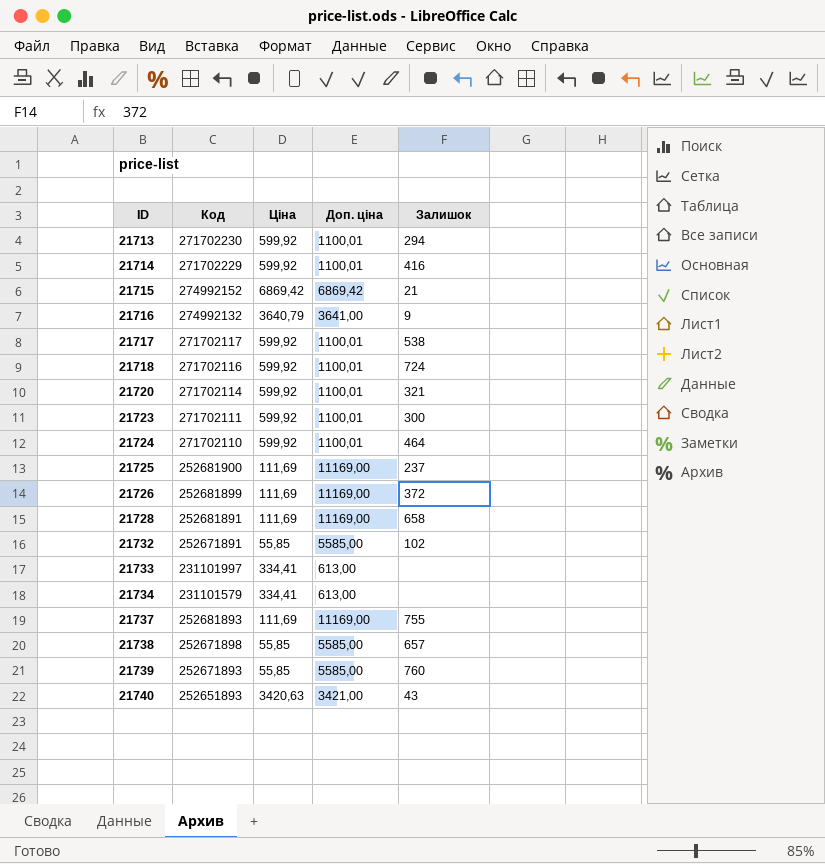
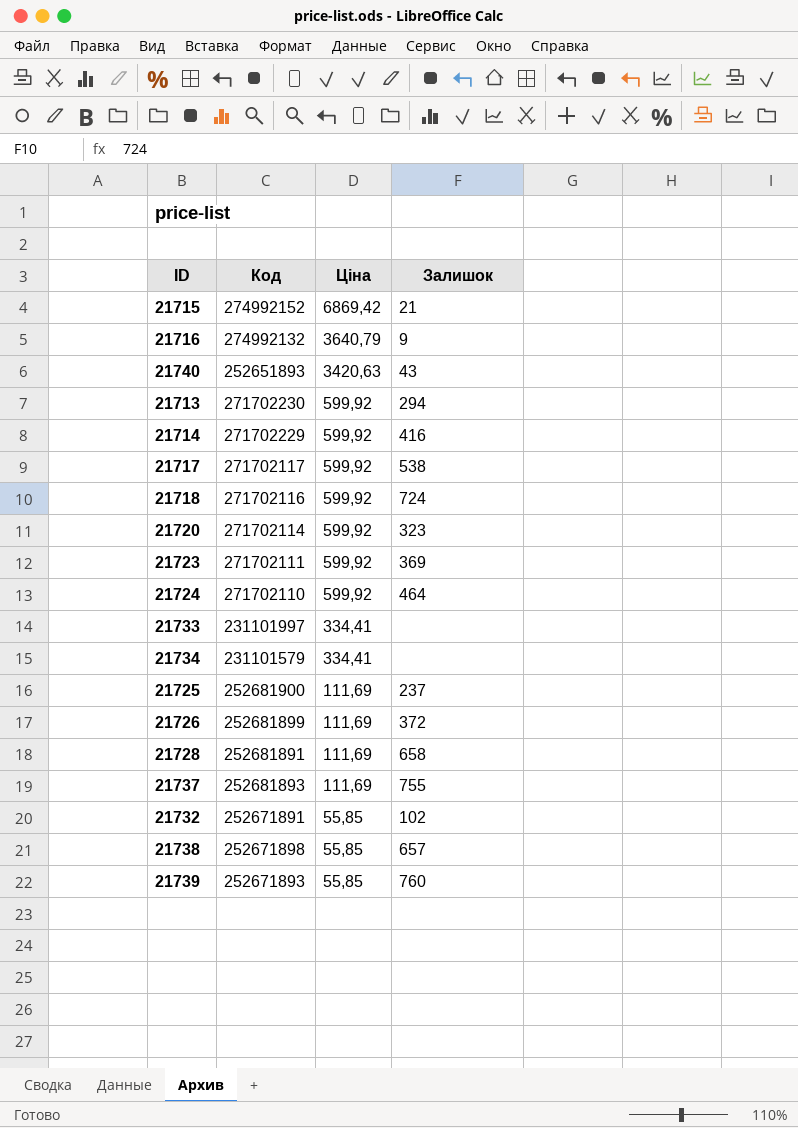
row order: ID ascending -> Ціна descending
column Доп. ціна | position: 4 -> none
21720 | Залишок: 321 -> 323
21723 | Залишок: 300 -> 369

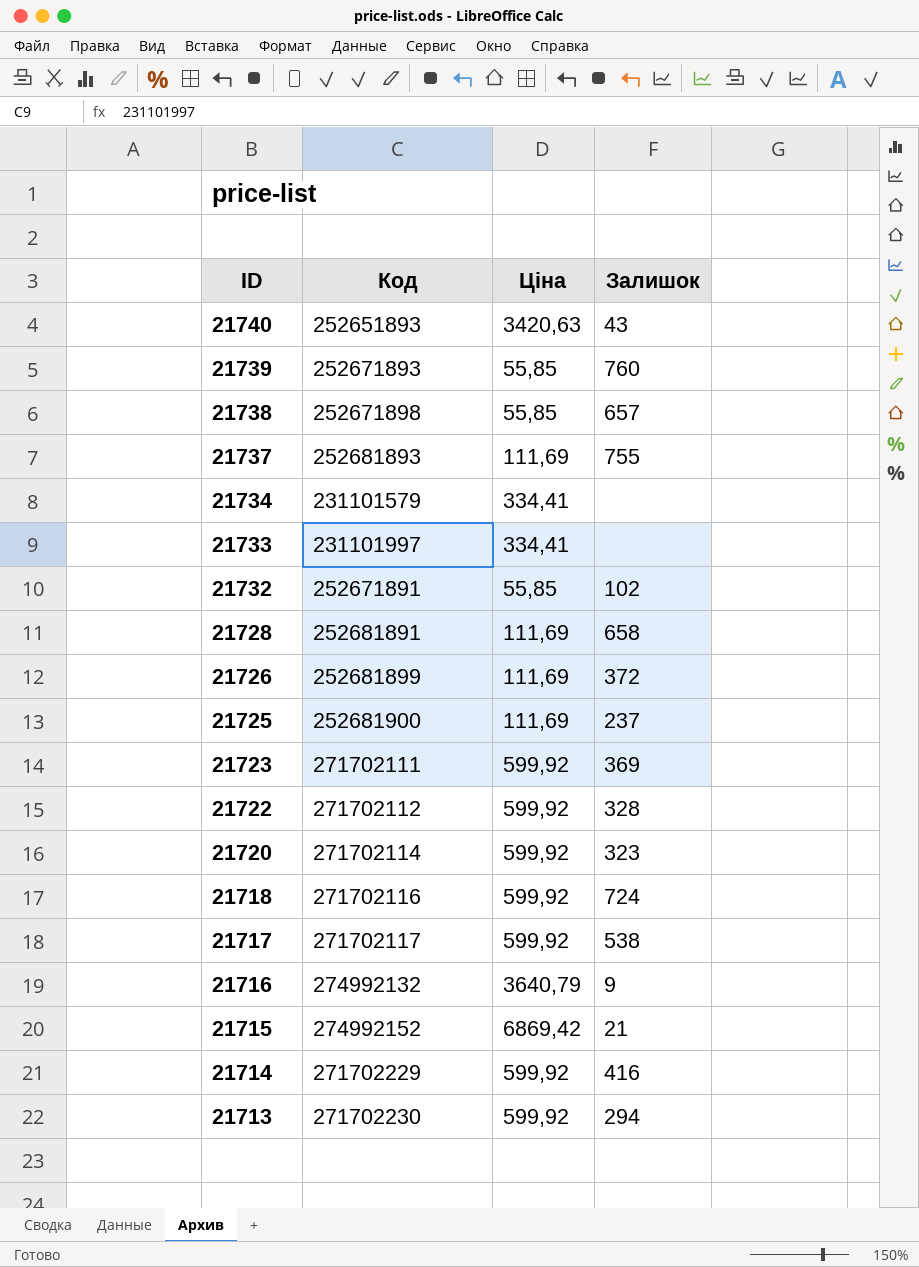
row order: Ціна descending -> ID descending
row 21724: 271702110 | 599,92 | 464 -> none
row 21722: none -> 271702112 | 599,92 | 328

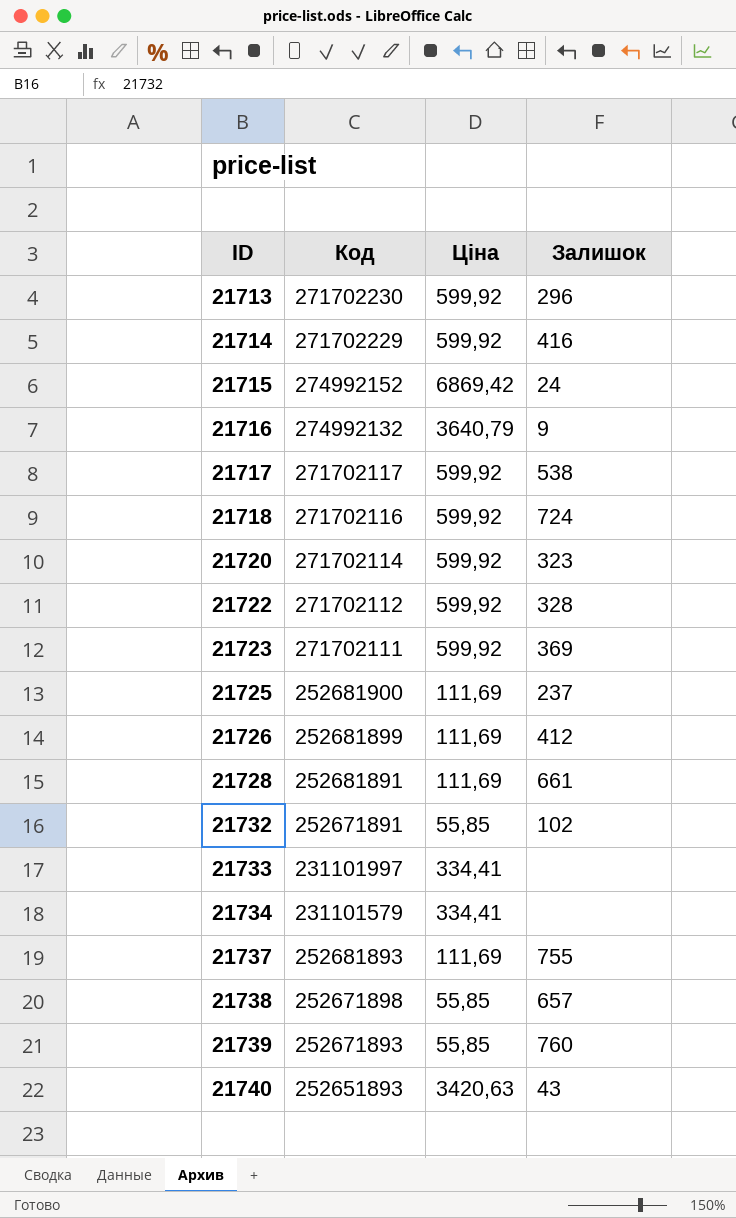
row order: ID descending -> ID ascending
21713 | Залишок: 294 -> 296
21715 | Залишок: 21 -> 24
21726 | Залишок: 372 -> 412
21728 | Залишок: 658 -> 661

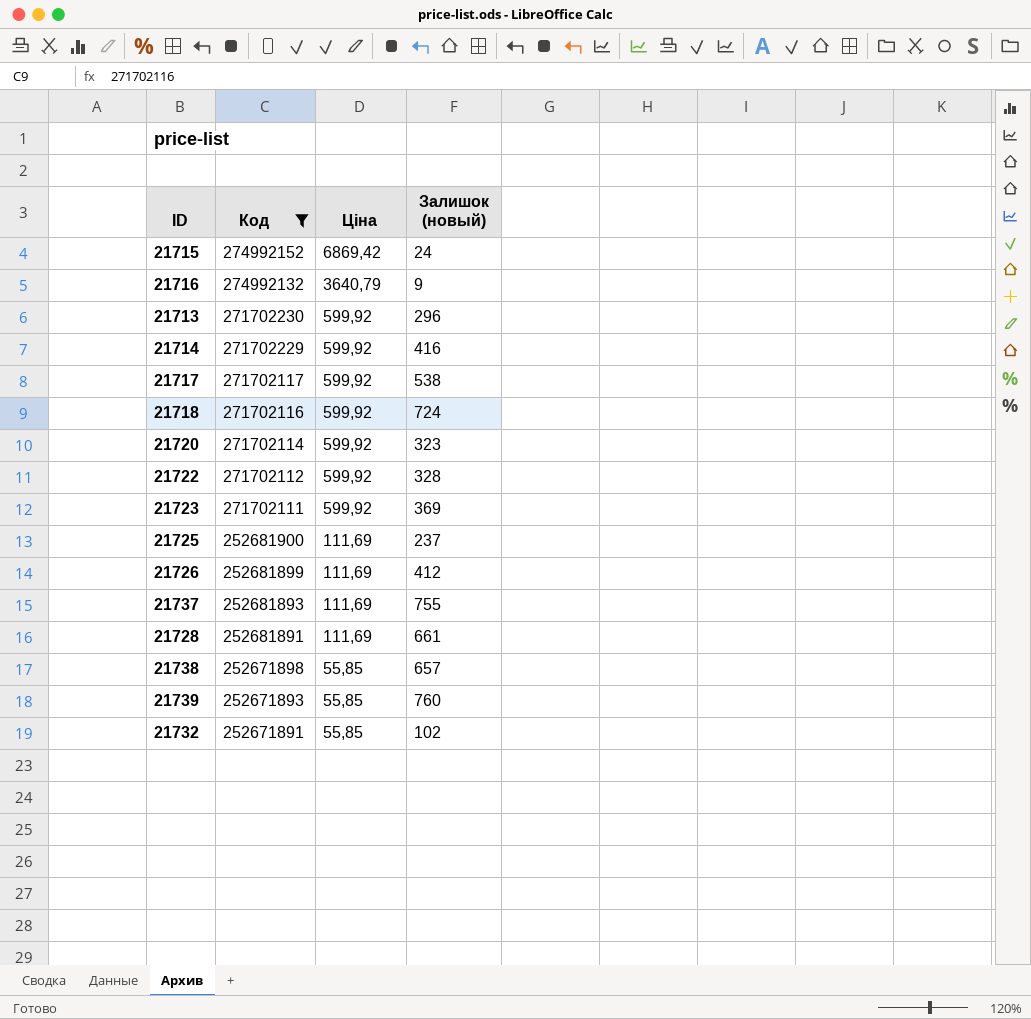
filter: none -> Код >= 252671891
row order: ID ascending -> Код descending
column name: Залишок -> Залишок (новый)

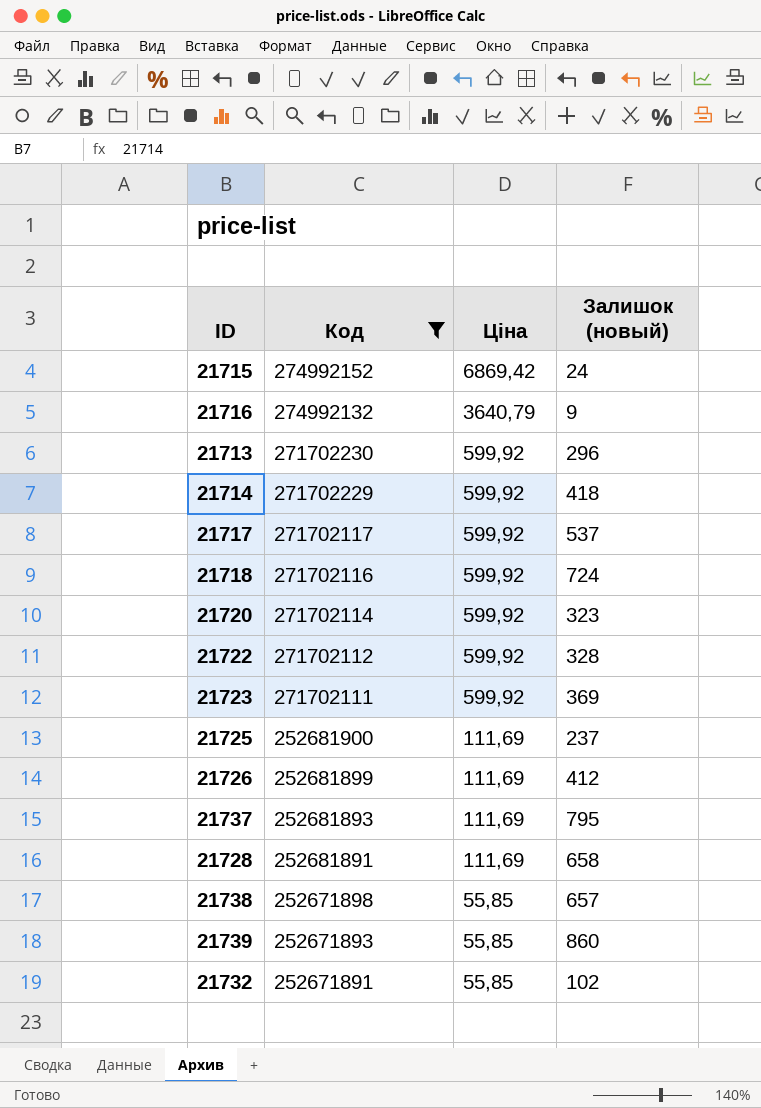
21714 | Залишок (новый): 416 -> 418
21717 | Залишок (новый): 538 -> 537
21737 | Залишок (новый): 755 -> 795
21728 | Залишок (новый): 661 -> 658
21739 | Залишок (новый): 760 -> 860

